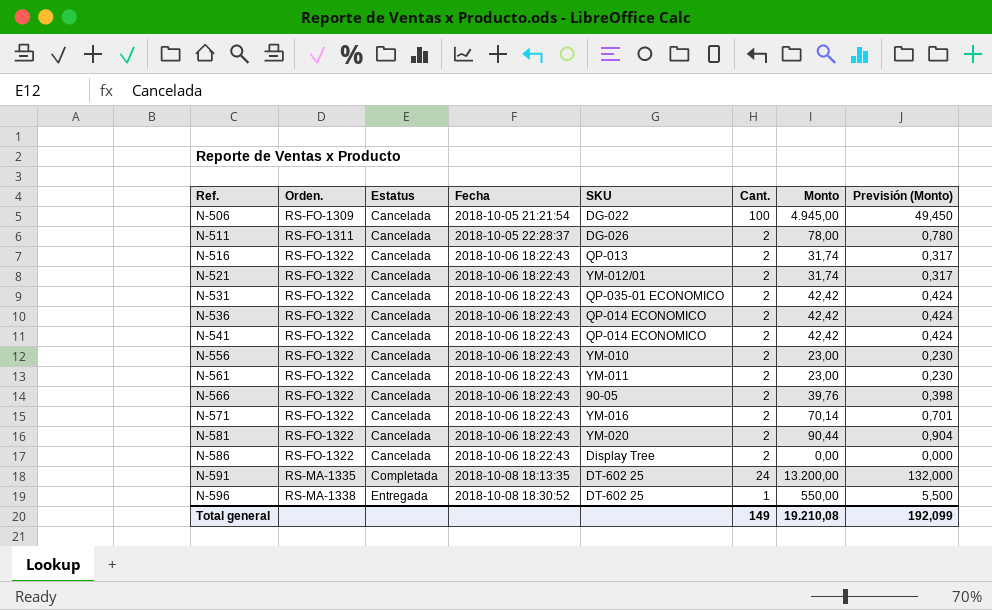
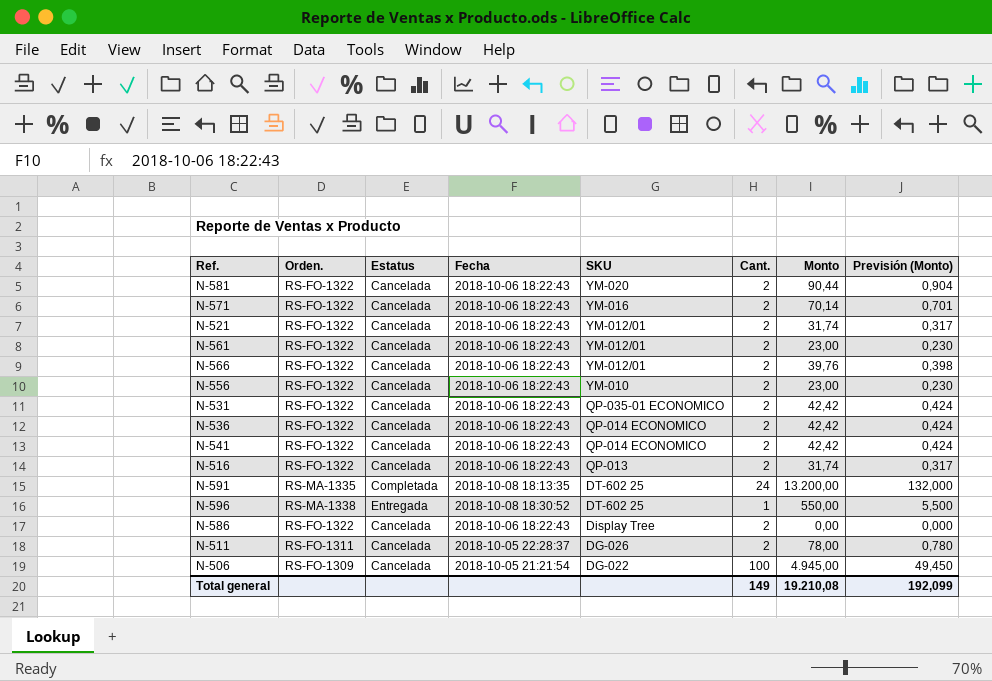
row order: Ref. ascending -> SKU descending
N-561 | SKU: YM-011 -> YM-012/01
N-566 | SKU: 90-05 -> YM-012/01

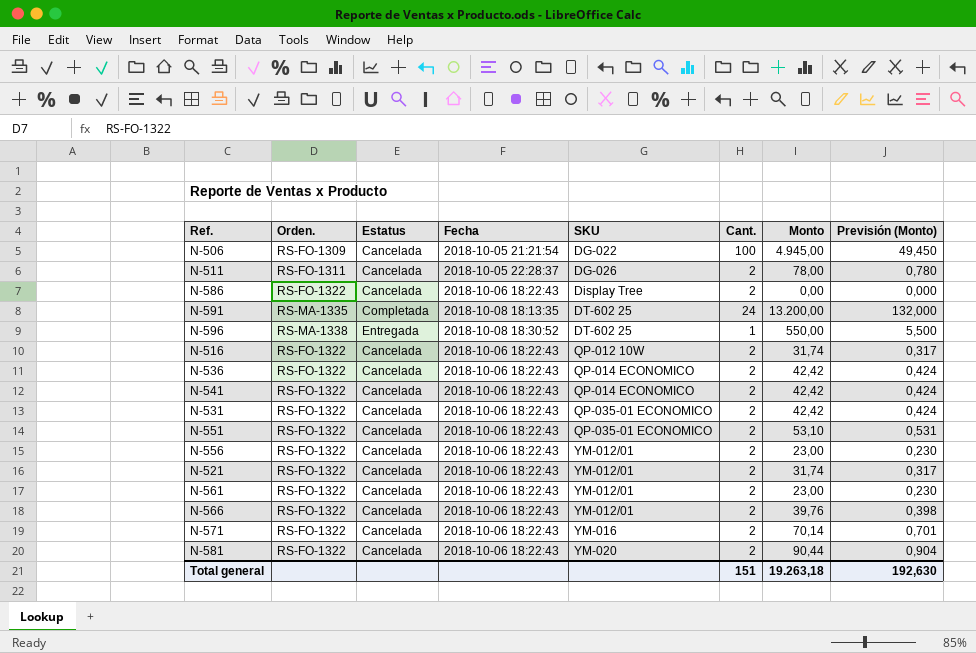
row order: SKU descending -> SKU ascending
N-516 | SKU: QP-013 -> QP-012 10W
row N-551: none -> RS-FO-1322 | Cancelada | 2018-10-06 18:22:43 | QP-035-01 ECONOMICO | 2 | 53,10 | 0,531
N-556 | SKU: YM-010 -> YM-012/01
Total general | Cant.: 149 -> 151
Total general | Monto: 19.210,08 -> 19.263,18
Total general | Previsión (Monto): 192,099 -> 192,630

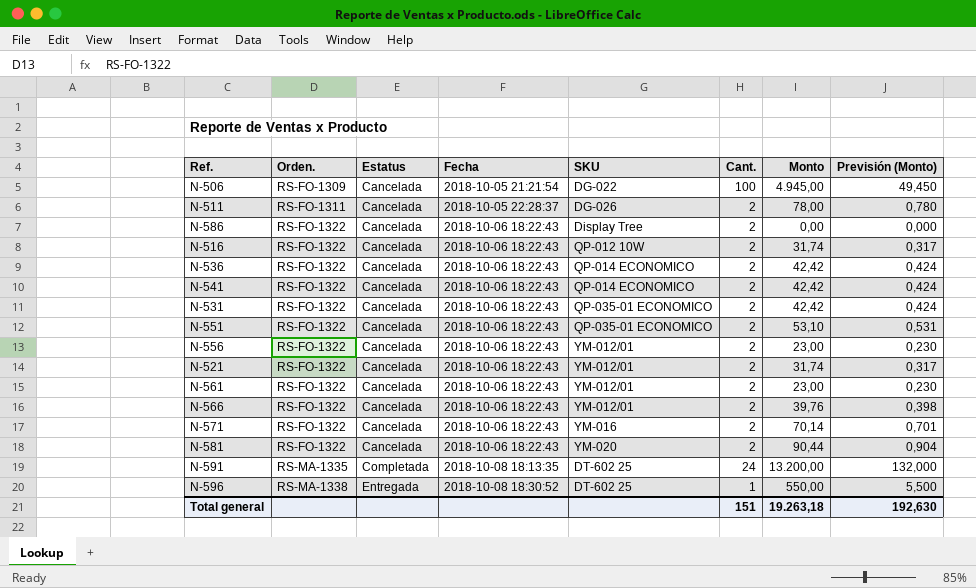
row order: SKU ascending -> Orden. ascending

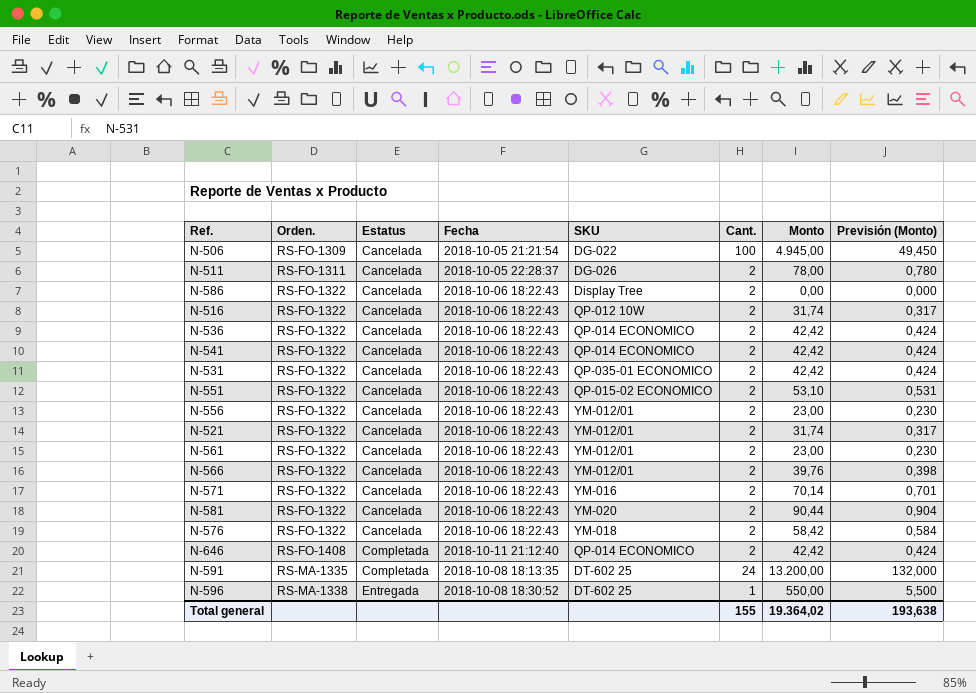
N-551 | SKU: QP-035-01 ECONOMICO -> QP-015-02 ECONOMICO
row N-576: none -> RS-FO-1322 | Cancelada | 2018-10-06 18:22:43 | YM-018 | 2 | 58,42 | 0,584
row N-646: none -> RS-FO-1408 | Completada | 2018-10-11 21:12:40 | QP-014 ECONOMICO | 2 | 42,42 | 0,424
Total general | Cant.: 151 -> 155
Total general | Monto: 19.263,18 -> 19.364,02
Total general | Previsión (Monto): 192,630 -> 193,638

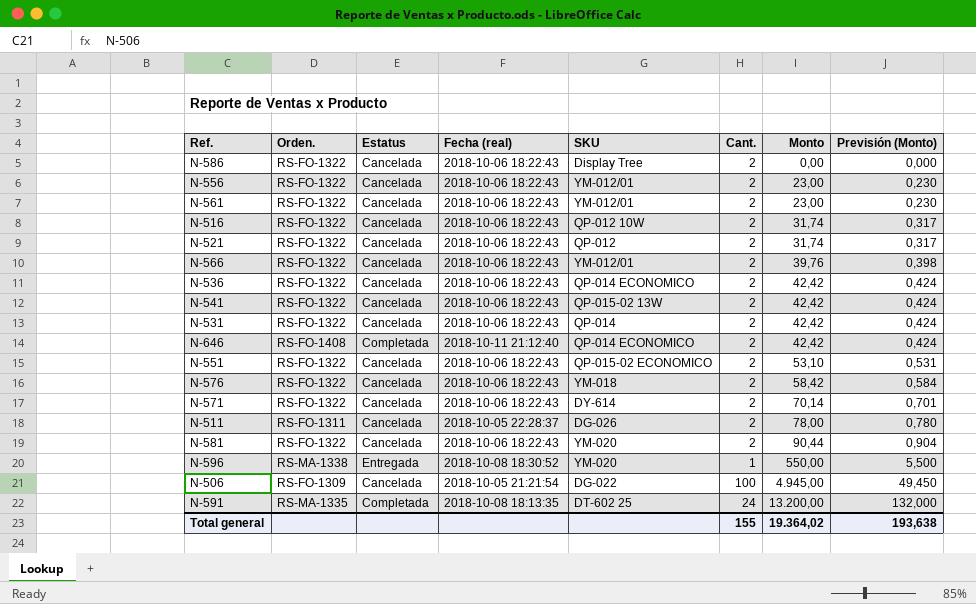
row order: Orden. ascending -> Monto ascending
column name: Fecha -> Fecha (real)
N-521 | SKU: YM-012/01 -> QP-012
N-541 | SKU: QP-014 ECONOMICO -> QP-015-02 13W
N-531 | SKU: QP-035-01 ECONOMICO -> QP-014
N-571 | SKU: YM-016 -> DY-614
N-596 | SKU: DT-602 25 -> YM-020

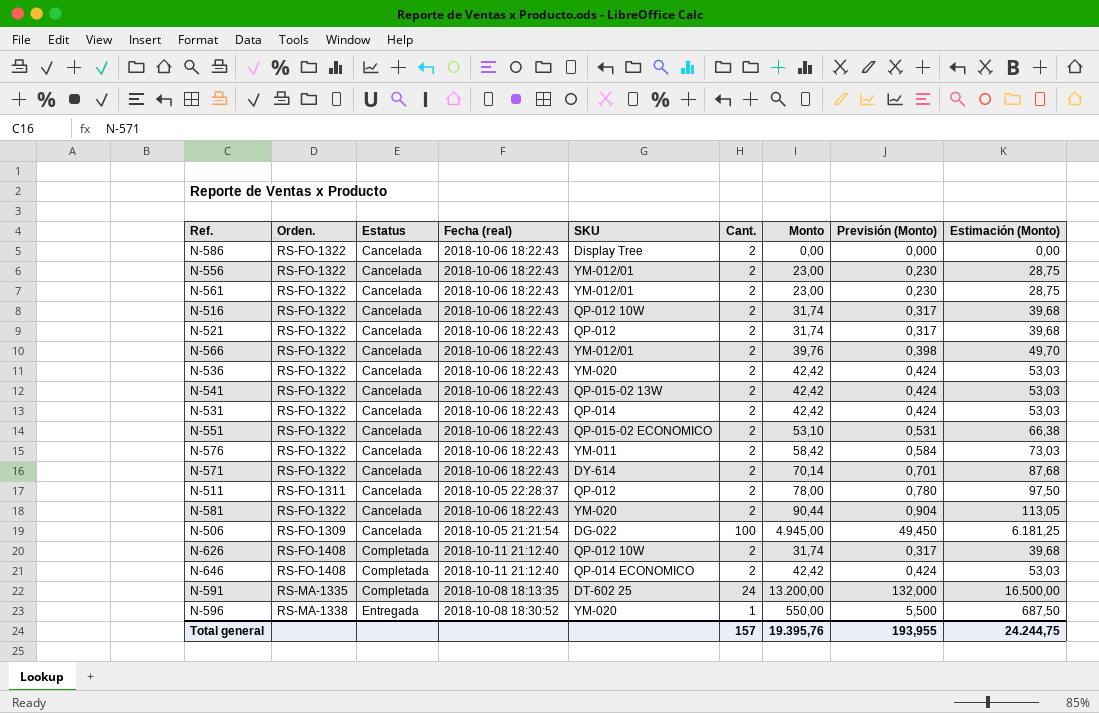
row order: Monto ascending -> Estatus ascending
column Estimación (Monto) | formula: none -> [Monto] * 1,25
N-536 | SKU: QP-014 ECONOMICO -> YM-020
N-576 | SKU: YM-018 -> YM-011
N-511 | SKU: DG-026 -> QP-012
row N-626: none -> RS-FO-1408 | Completada | 2018-10-11 21:12:40 | QP-012 10W | 2 | 31,74 | 0,317 | 39,68
Total general | Cant.: 155 -> 157
Total general | Monto: 19.364,02 -> 19.395,76
Total general | Previsión (Monto): 193,638 -> 193,955

